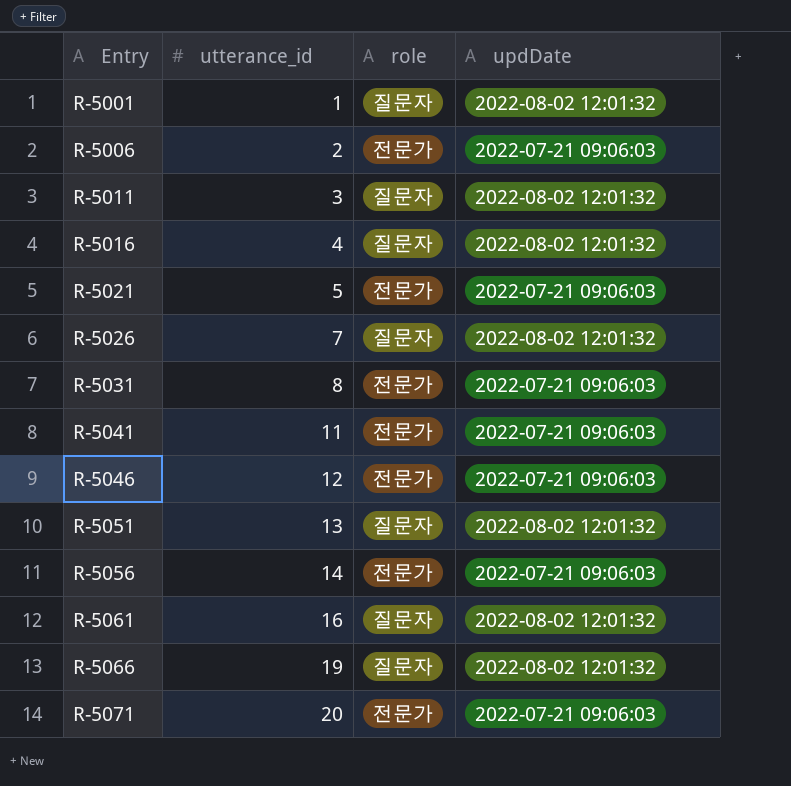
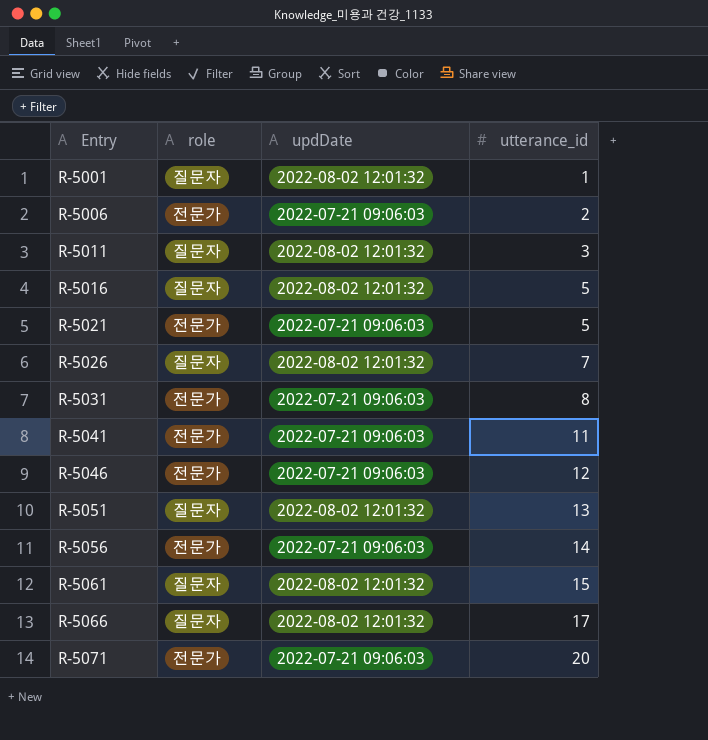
column utterance_id | position: 2 -> 4
R-5016 | utterance_id: 4 -> 5
R-5061 | utterance_id: 16 -> 15
R-5066 | utterance_id: 19 -> 17

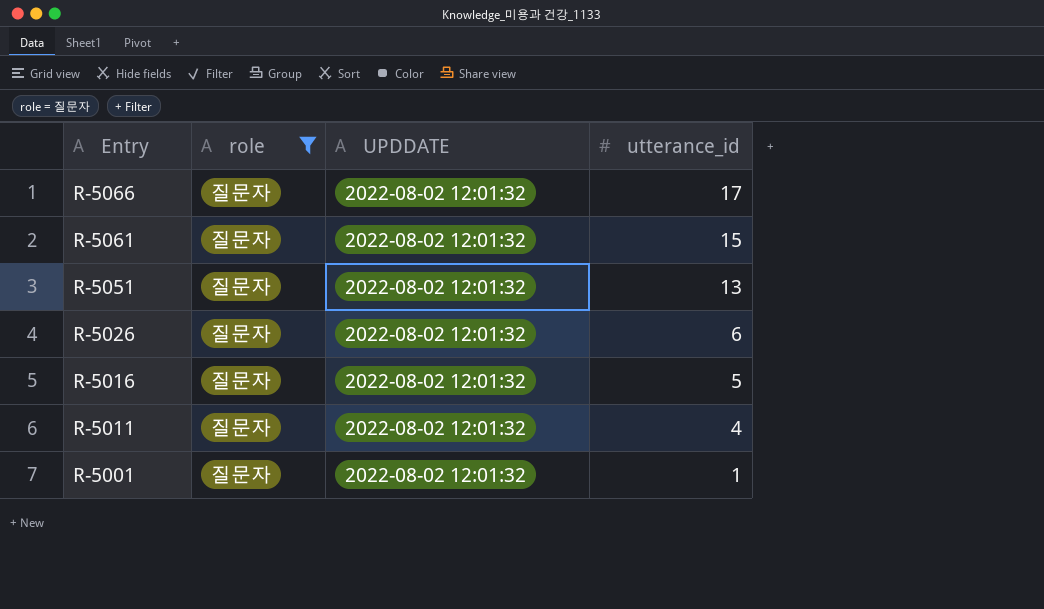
filter: none -> role = 질문자
row order: Entry ascending -> Entry descending
column name: updDate -> UPDDATE
R-5026 | utterance_id: 7 -> 6
R-5011 | utterance_id: 3 -> 4

